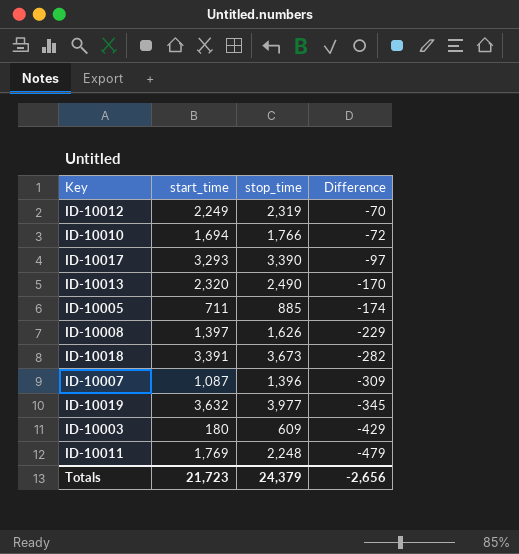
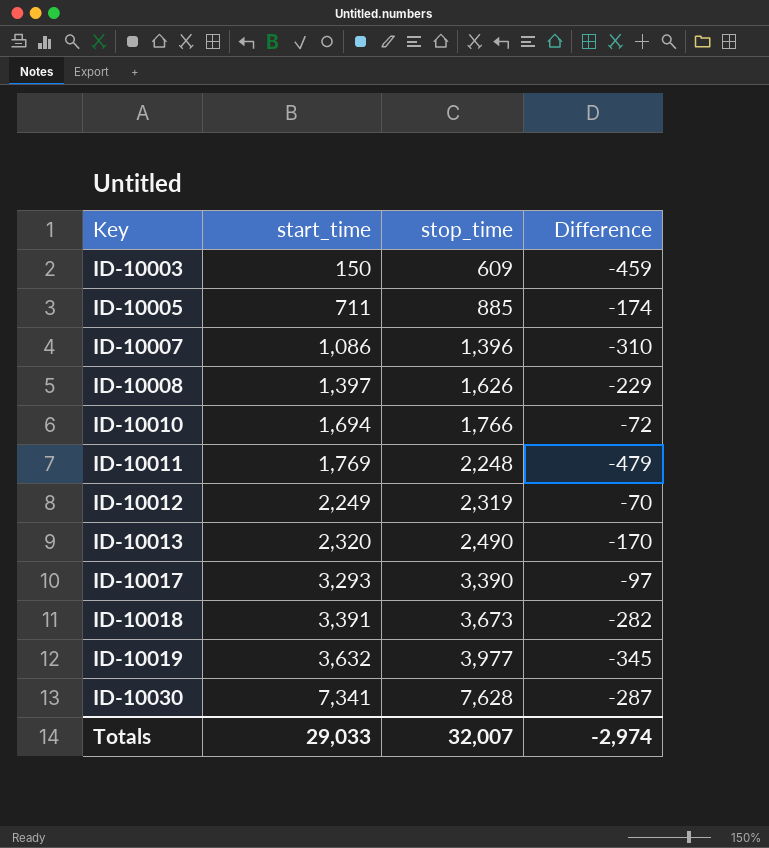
row order: Difference descending -> Key ascending
ID-10003 | start_time: 180 -> 150
ID-10003 | Difference: -429 -> -459
ID-10007 | start_time: 1,087 -> 1,086
ID-10007 | Difference: -309 -> -310
row ID-10030: none -> 7,341 | 7,628 | -287
Totals | start_time: 21,723 -> 29,033
Totals | stop_time: 24,379 -> 32,007
Totals | Difference: -2,656 -> -2,974

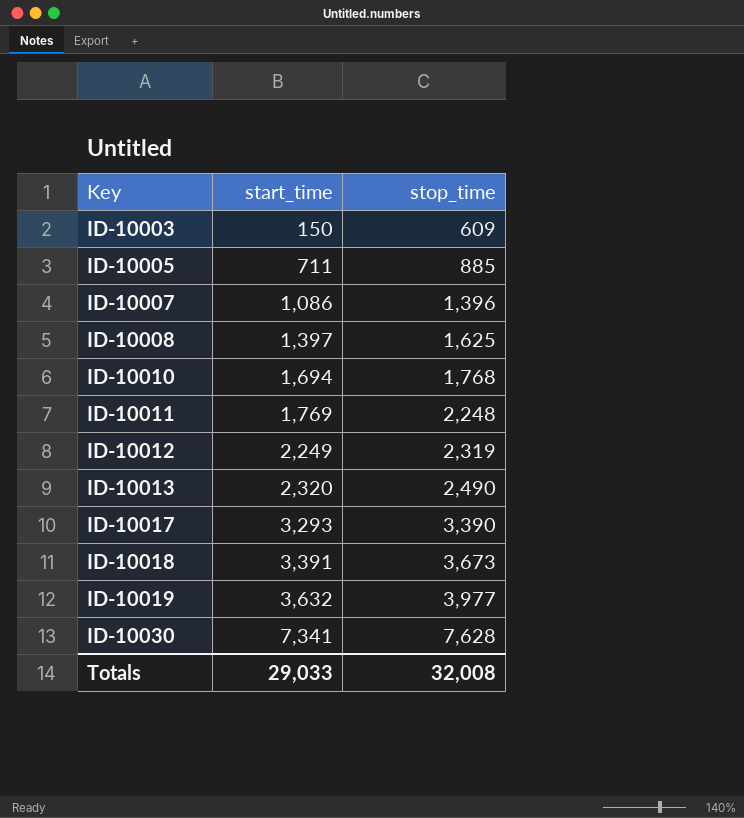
column Difference | formula: [start_time] - [stop_time] -> none
ID-10008 | stop_time: 1,626 -> 1,625
ID-10010 | stop_time: 1,766 -> 1,768
Totals | stop_time: 32,007 -> 32,008

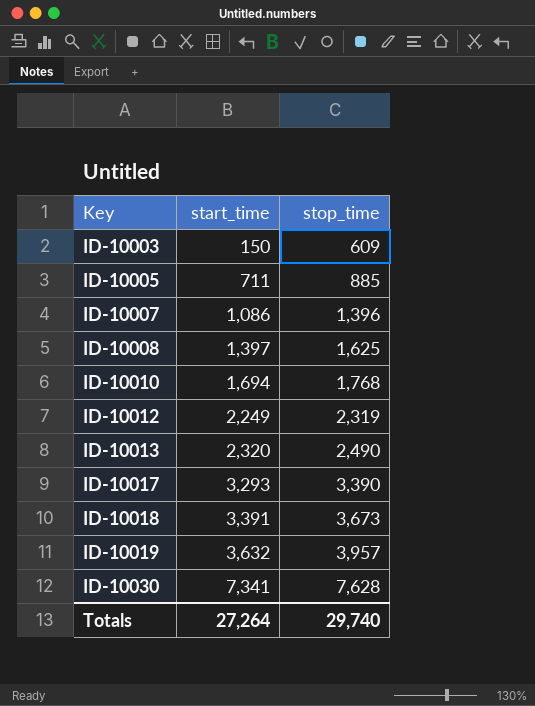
row ID-10011: 1,769 | 2,248 -> none
ID-10019 | stop_time: 3,977 -> 3,957
Totals | start_time: 29,033 -> 27,264
Totals | stop_time: 32,008 -> 29,740

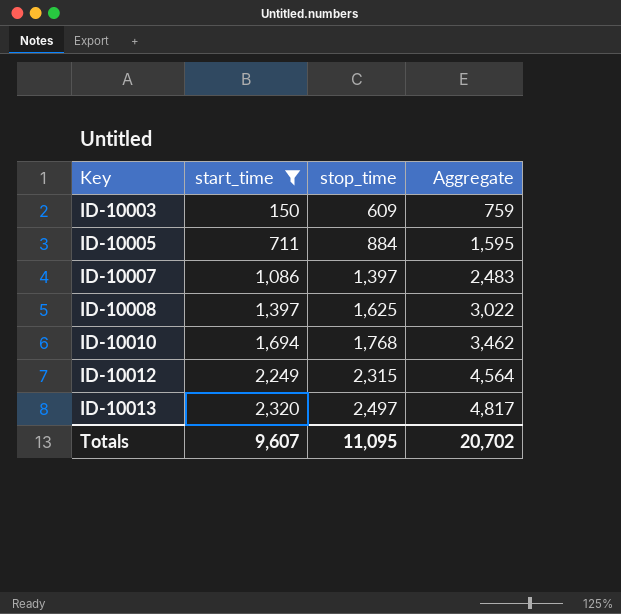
filter: none -> start_time <= 2,320
column Aggregate | formula: none -> [start_time] + [stop_time]
ID-10005 | stop_time: 885 -> 884
ID-10007 | stop_time: 1,396 -> 1,397
ID-10012 | stop_time: 2,319 -> 2,315
ID-10013 | stop_time: 2,490 -> 2,497
Totals | start_time: 27,264 -> 9,607
Totals | stop_time: 29,740 -> 11,095

